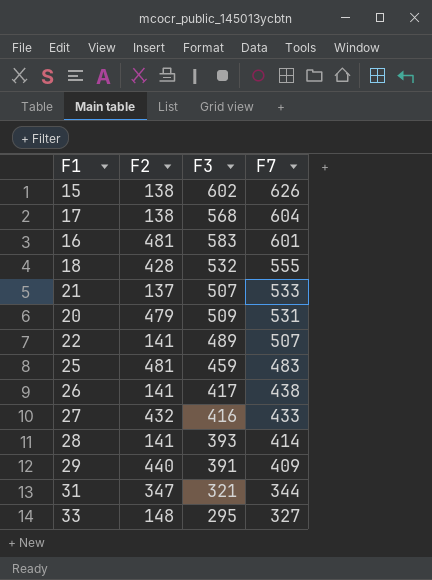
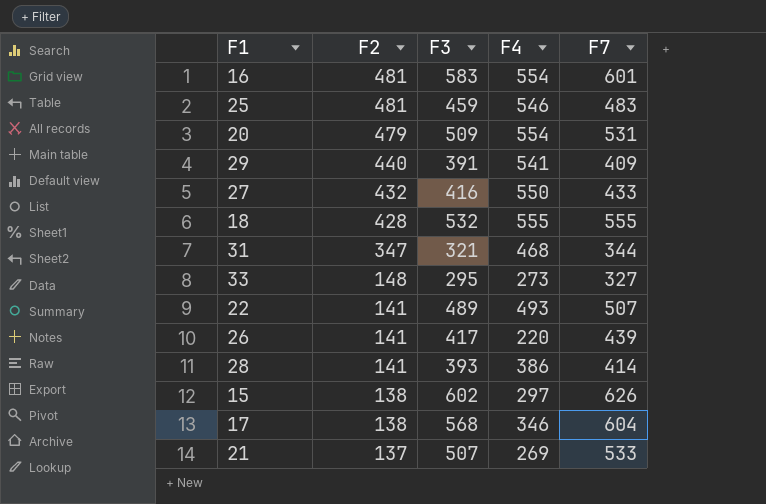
row order: F7 descending -> F2 descending
column F4 | position: none -> 4
26 | F7: 438 -> 439

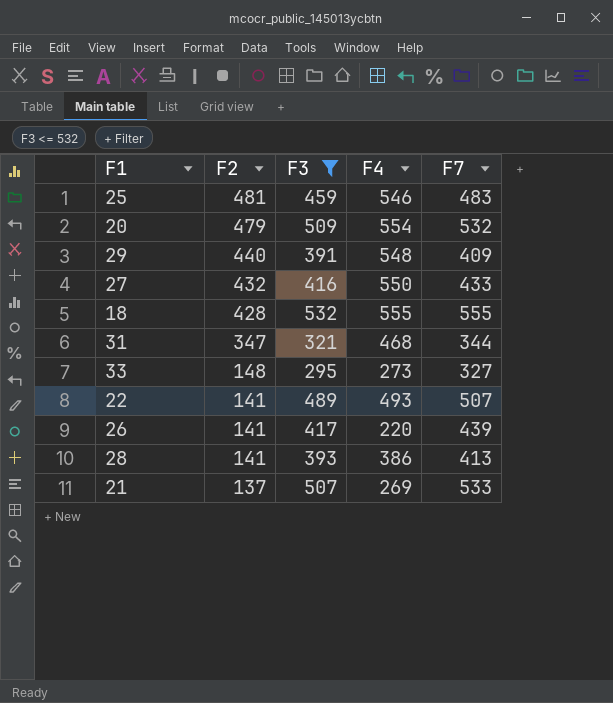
filter: none -> F3 <= 532
20 | F7: 531 -> 532
29 | F4: 541 -> 548
28 | F7: 414 -> 413

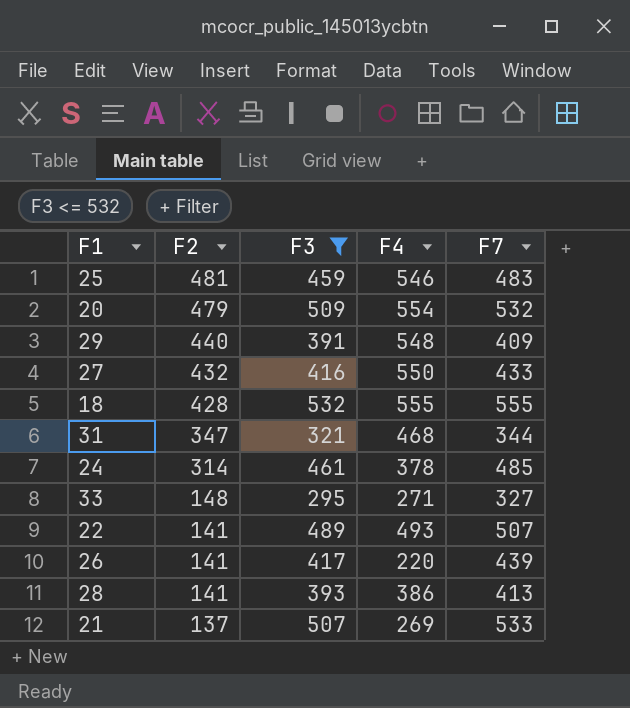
row 24: none -> 314 | 461 | 378 | 485
33 | F4: 273 -> 271

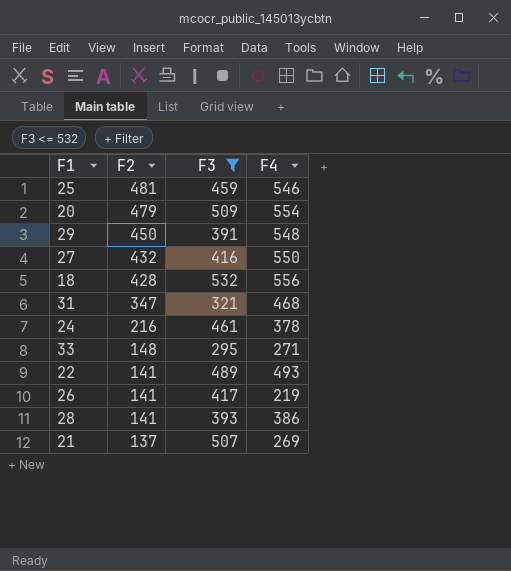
column F7 | position: 5 -> none
29 | F2: 440 -> 450
18 | F4: 555 -> 556
24 | F2: 314 -> 216
26 | F4: 220 -> 219

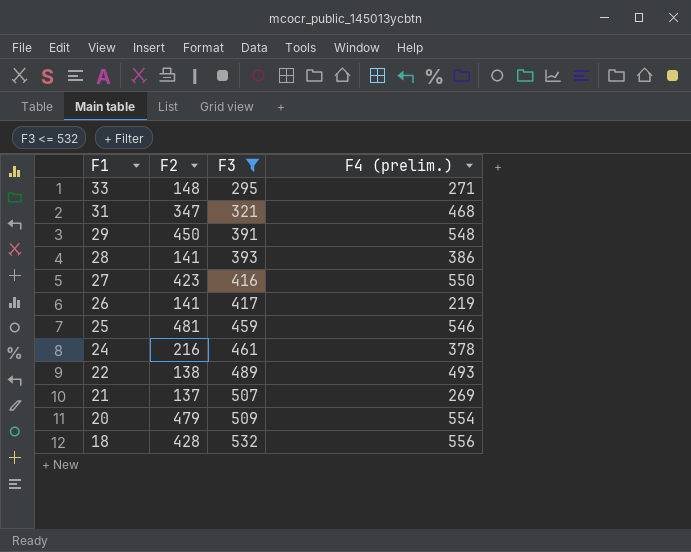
row order: F2 descending -> F1 descending
column name: F4 -> F4 (prelim.)
27 | F2: 432 -> 423
22 | F2: 141 -> 138

